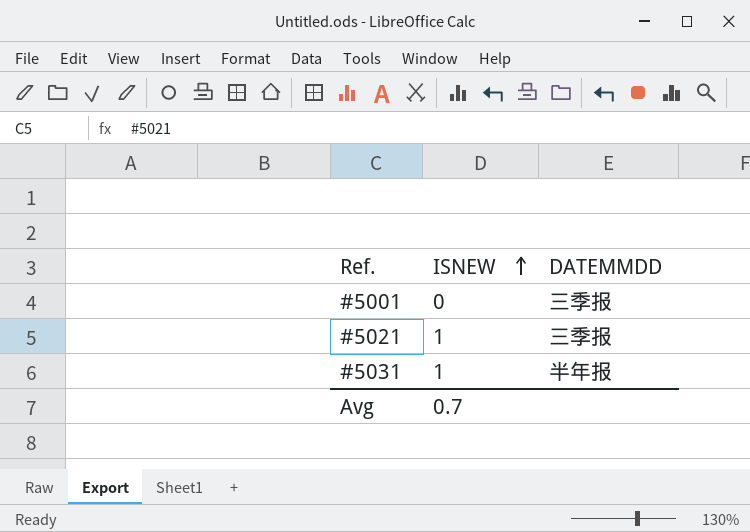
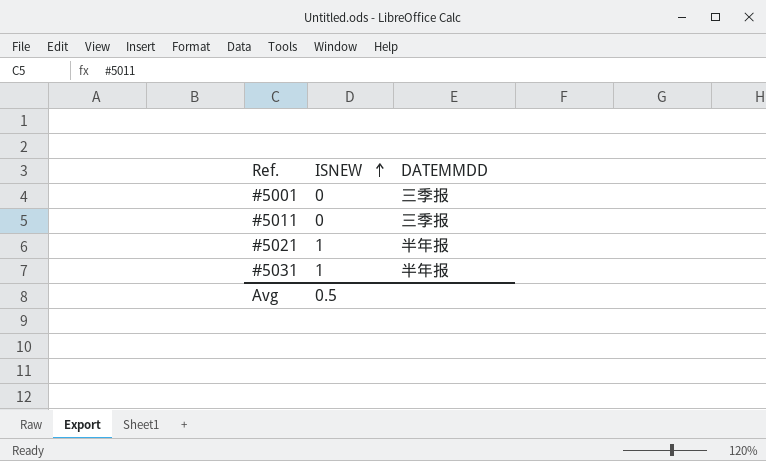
row #5011: none -> 0 | 三季报
#5021 | DATEMMDD: 三季报 -> 半年报
Avg | ISNEW: 0.7 -> 0.5

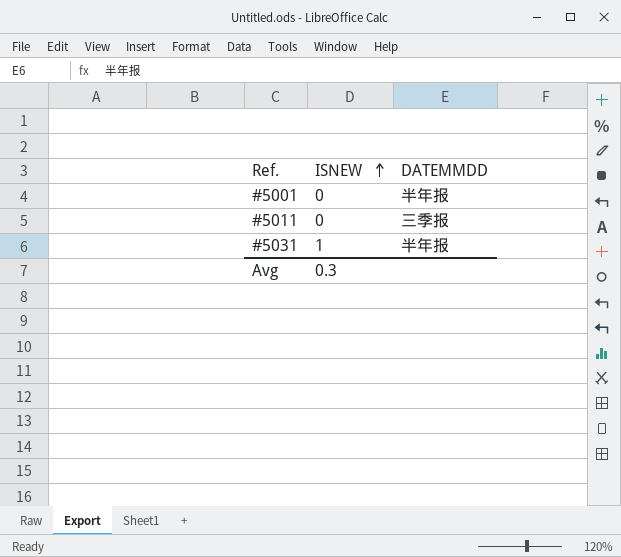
row #5021: 1 | 半年报 -> none
#5001 | DATEMMDD: 三季报 -> 半年报
Avg | ISNEW: 0.5 -> 0.3

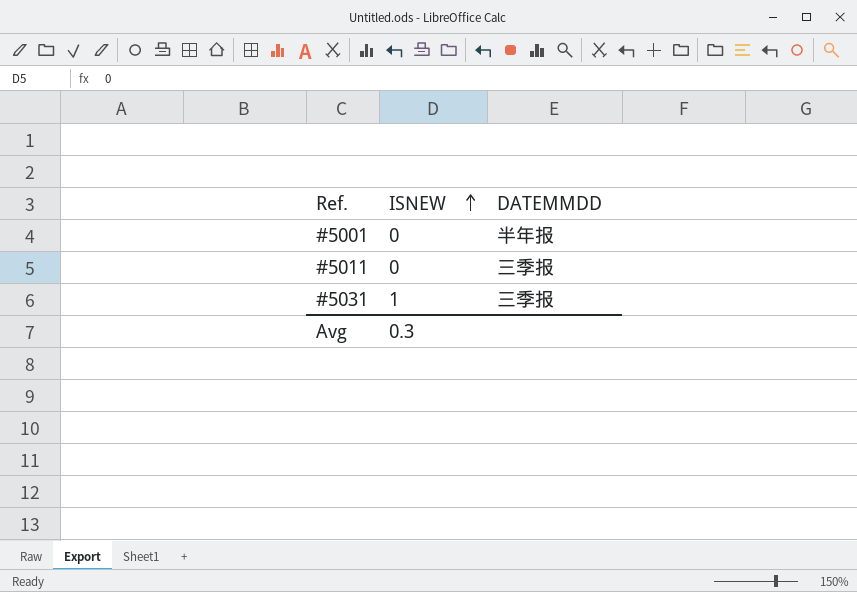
#5031 | DATEMMDD: 半年报 -> 三季报

